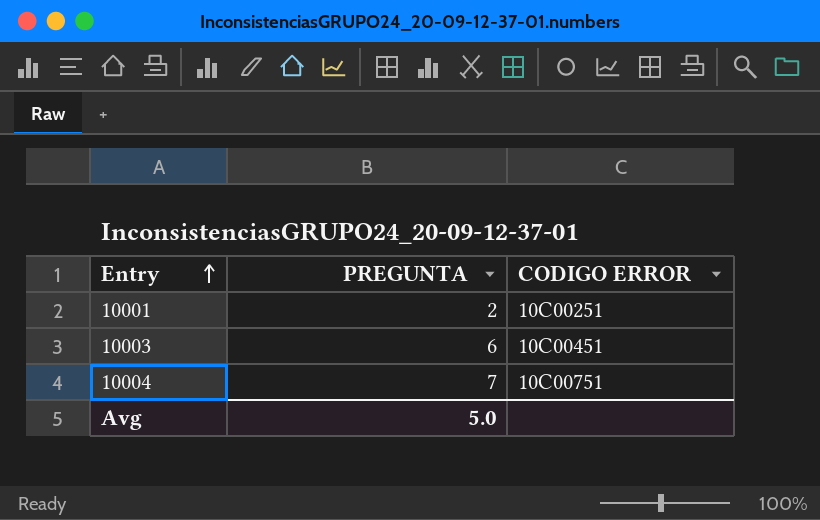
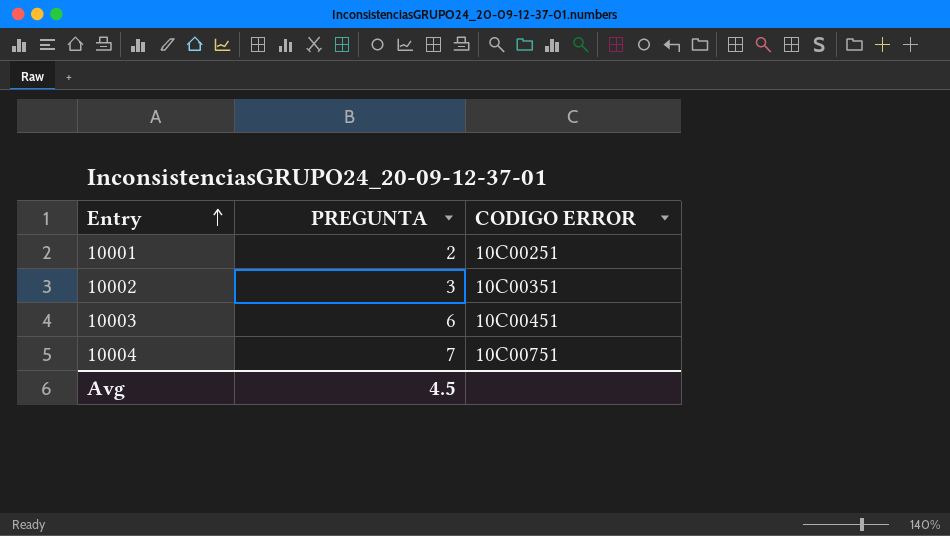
row 10002: none -> 3 | 10C00351
Avg | PREGUNTA: 5.0 -> 4.5

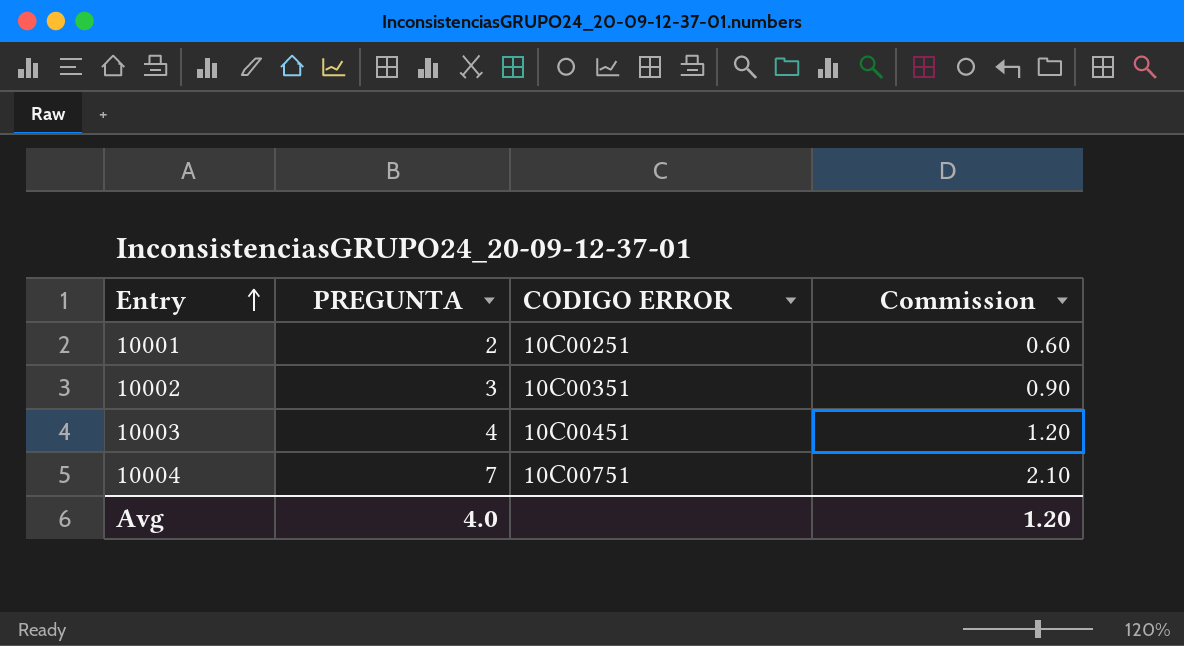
column Commission | formula: none -> [PREGUNTA] * 0.3
10003 | PREGUNTA: 6 -> 4
Avg | PREGUNTA: 4.5 -> 4.0

